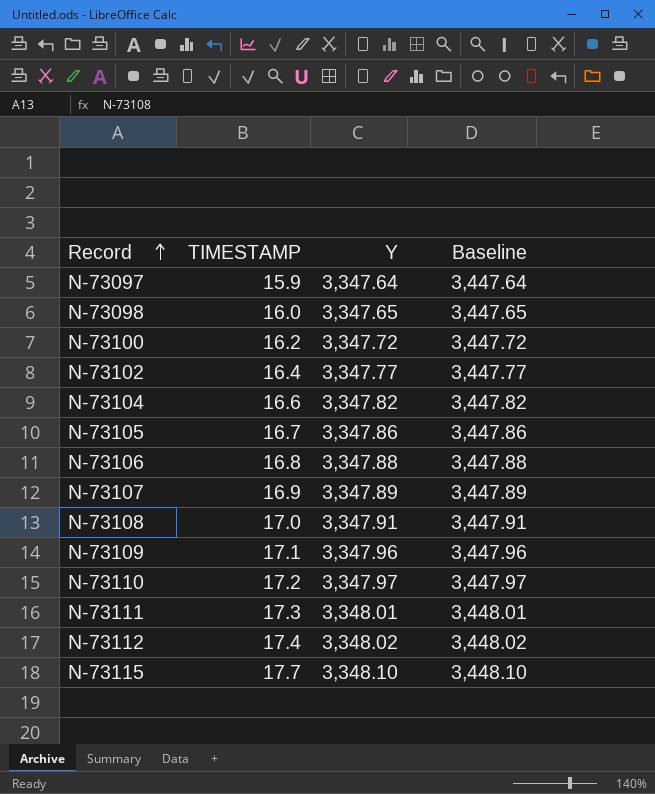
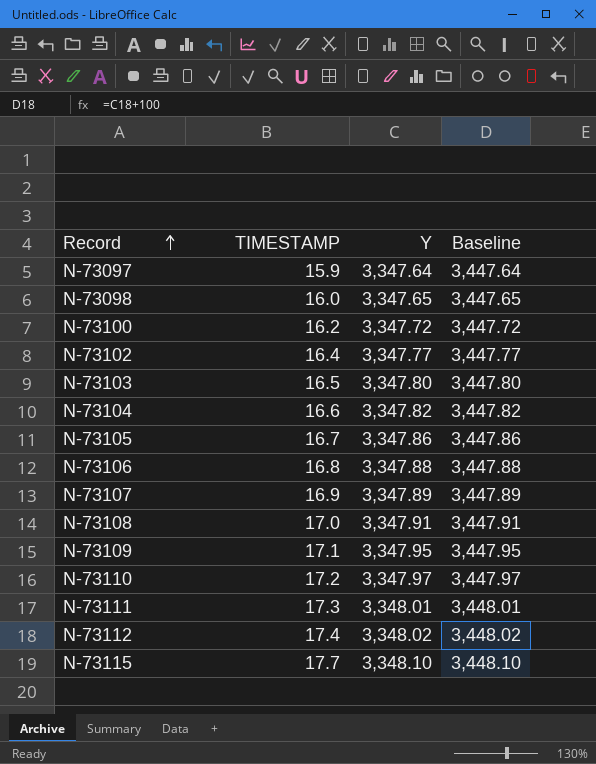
row N-73103: none -> 16.5 | 3,347.80 | 3,447.80
N-73109 | Y: 3,347.96 -> 3,347.95
N-73109 | Baseline: 3,447.96 -> 3,447.95

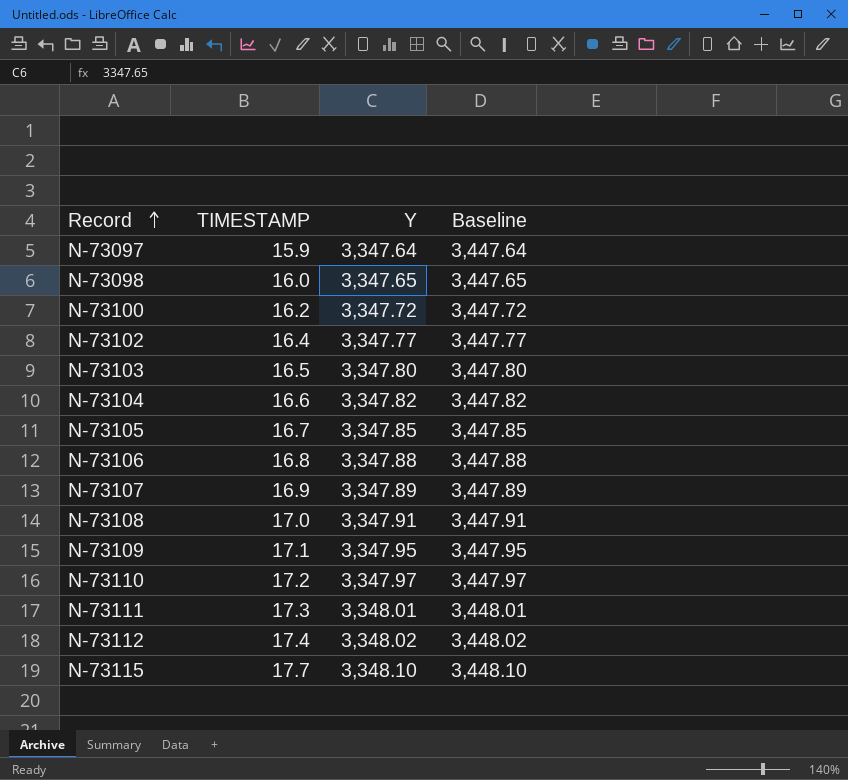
N-73105 | Y: 3,347.86 -> 3,347.85
N-73105 | Baseline: 3,447.86 -> 3,447.85

